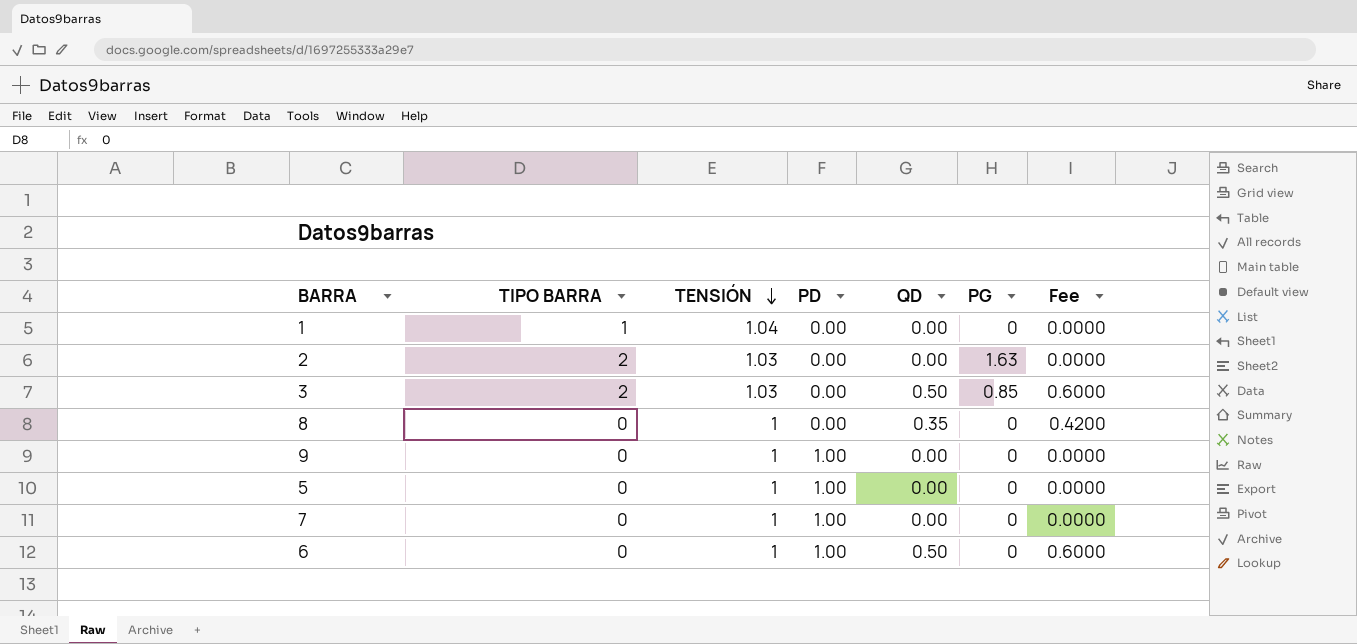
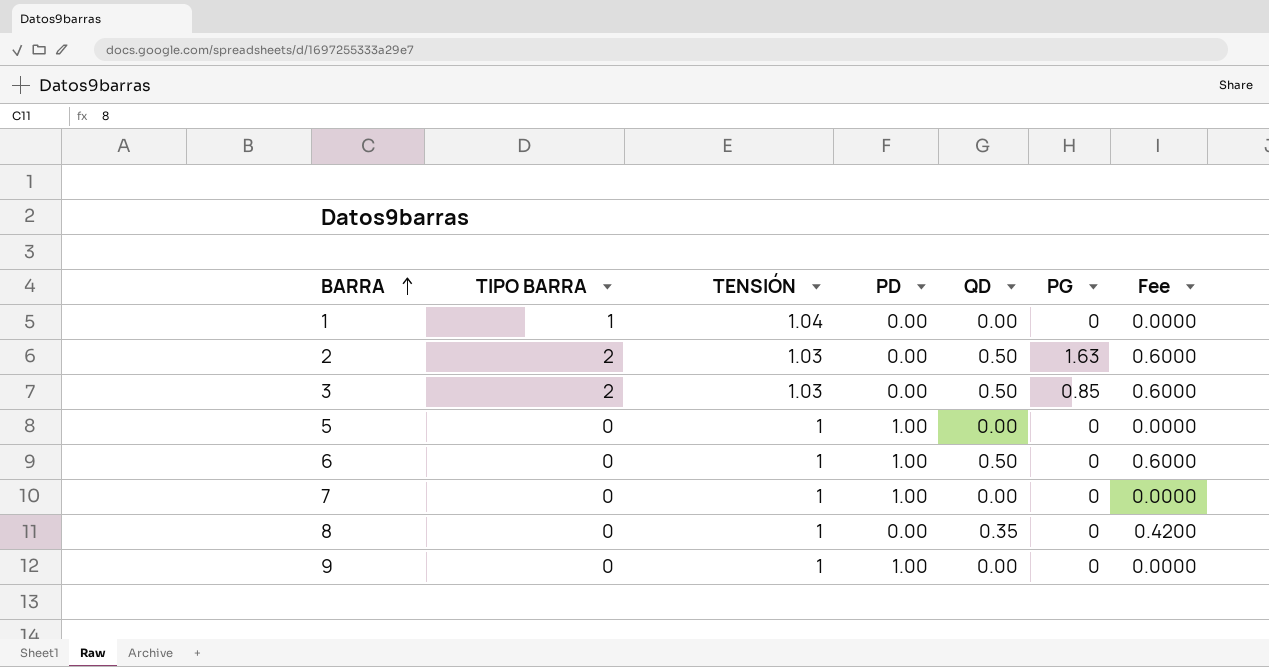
row order: TENSIÓN descending -> BARRA ascending
2 | QD: 0.00 -> 0.50
2 | Fee: 0.0000 -> 0.6000

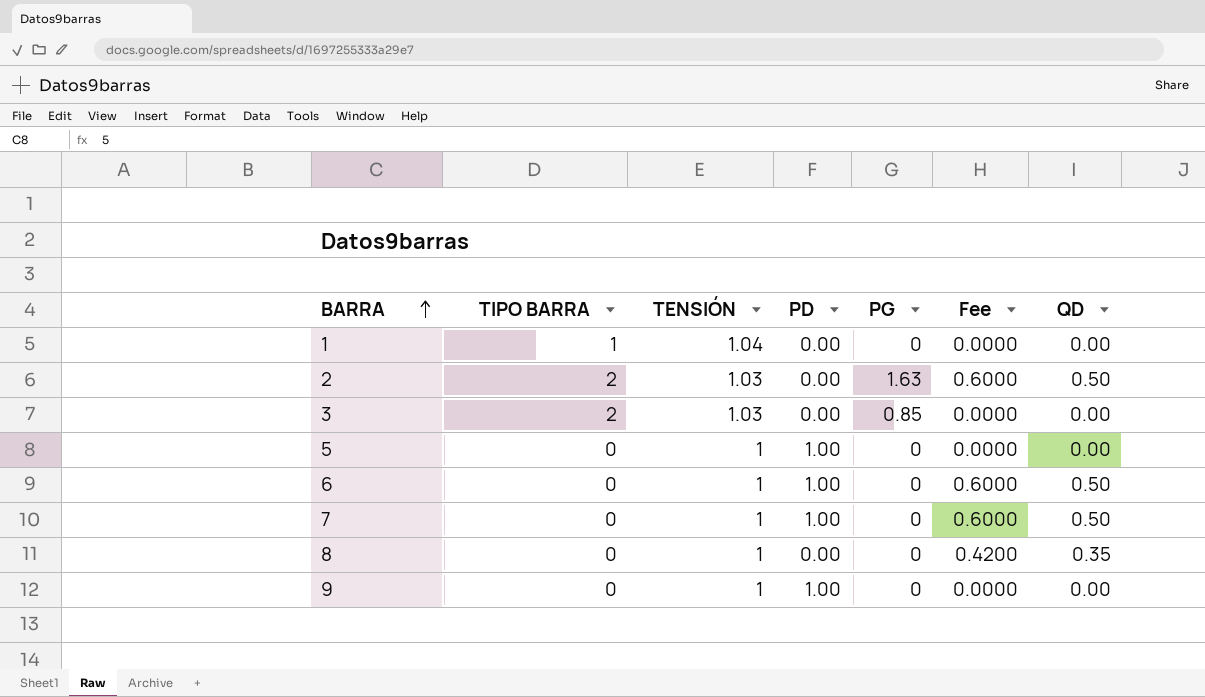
column QD | position: 5 -> 7
3 | Fee: 0.6000 -> 0.0000
3 | QD: 0.50 -> 0.00
7 | Fee: 0.0000 -> 0.6000
7 | QD: 0.00 -> 0.50

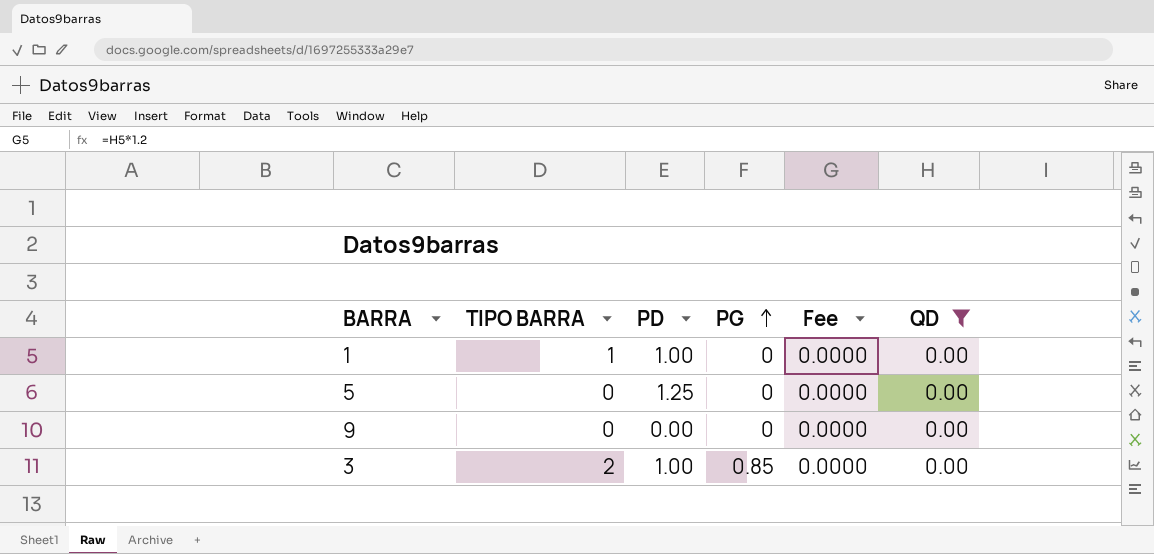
filter: none -> QD = 0.00
row order: BARRA ascending -> PG ascending
column TENSIÓN | position: 3 -> none
1 | PD: 0.00 -> 1.00
5 | PD: 1.00 -> 1.25
9 | PD: 1.00 -> 0.00
3 | PD: 0.00 -> 1.00

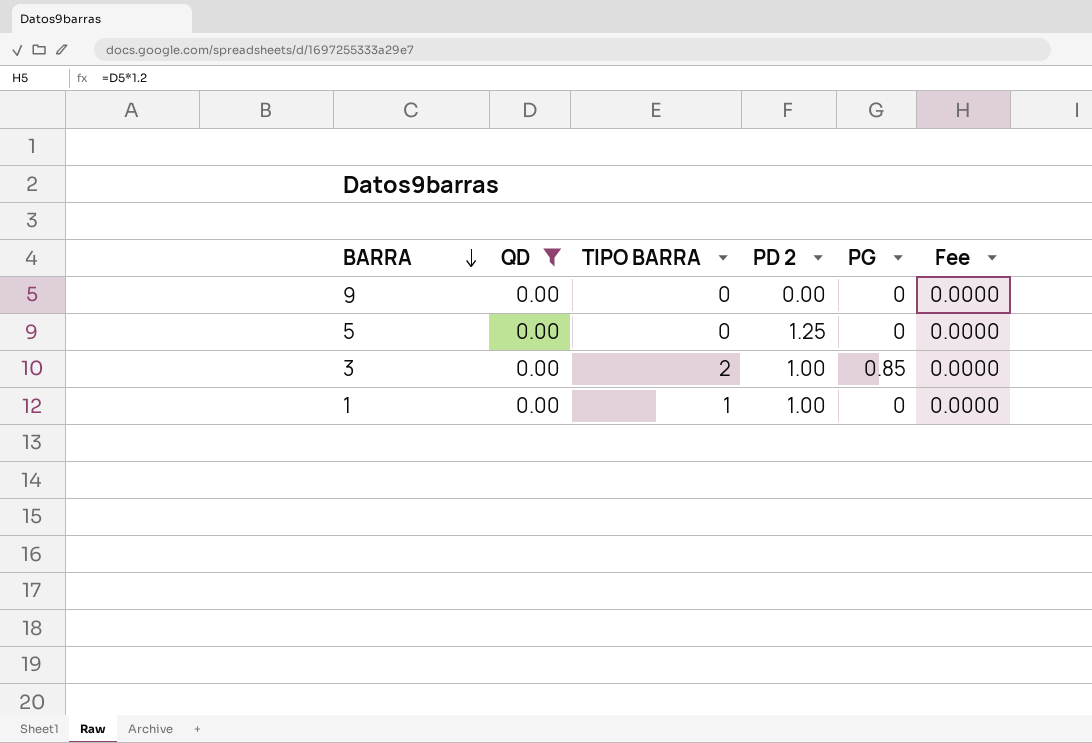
row order: PG ascending -> BARRA descending
column QD | position: 6 -> 2
column name: PD -> PD 2

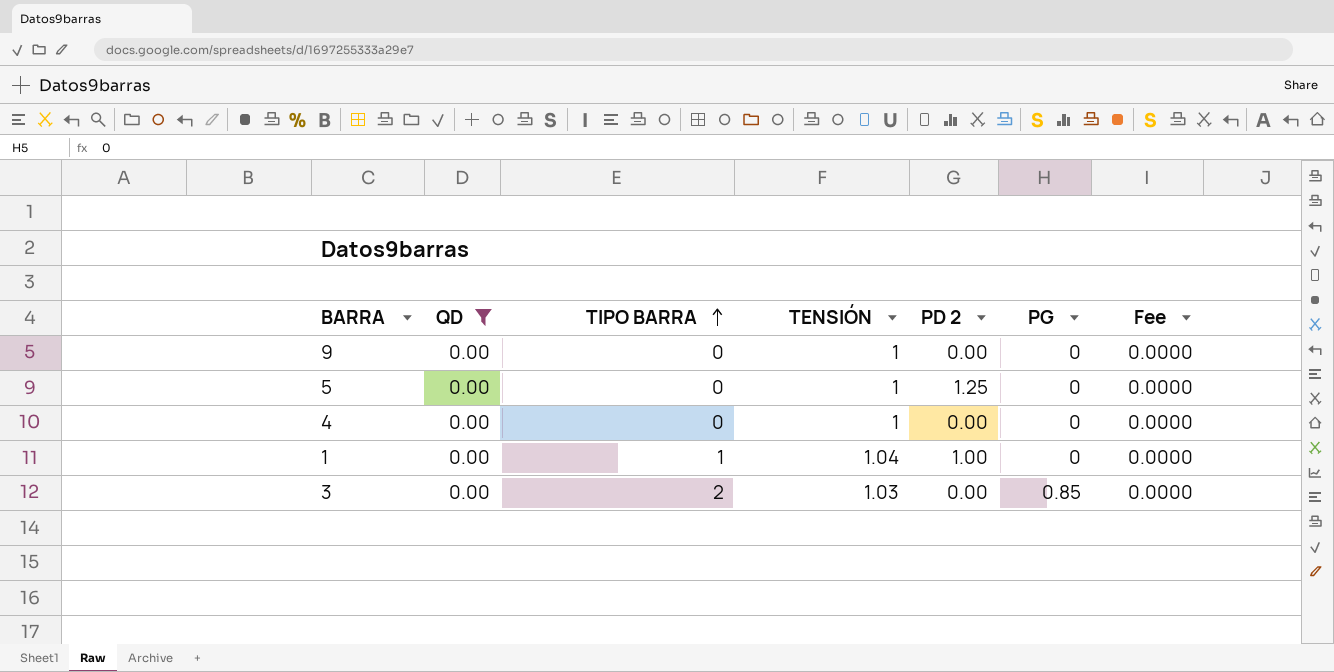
row order: BARRA descending -> TIPO BARRA ascending
column TENSIÓN | position: none -> 4
row 4: none -> 0.00 | 0 | 1 | 0.00 | 0 | 0.0000
3 | PD 2: 1.00 -> 0.00

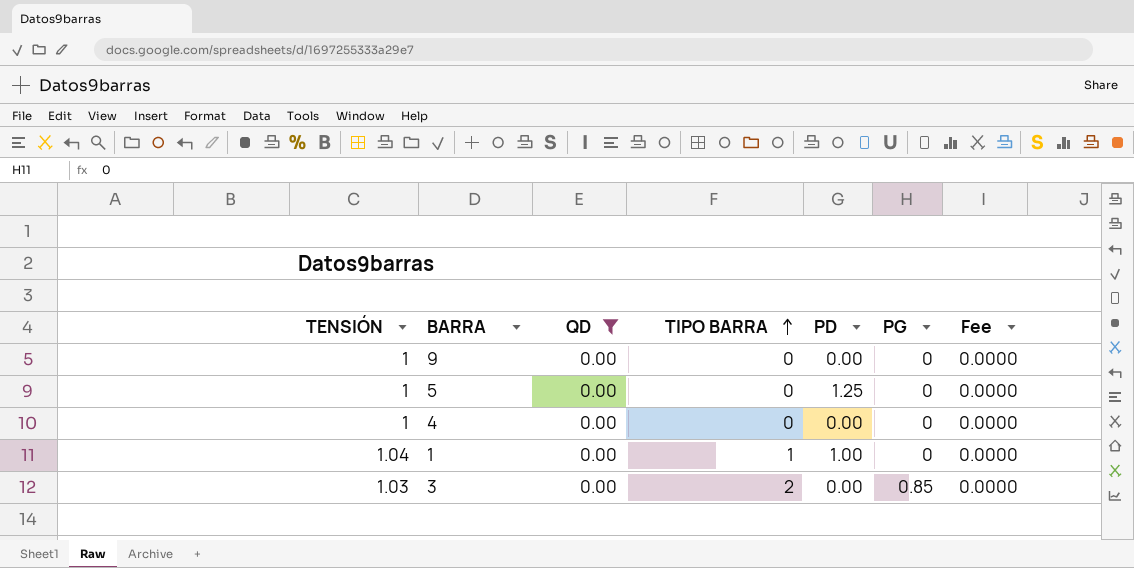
column TENSIÓN | position: 4 -> 1
column name: PD 2 -> PD

